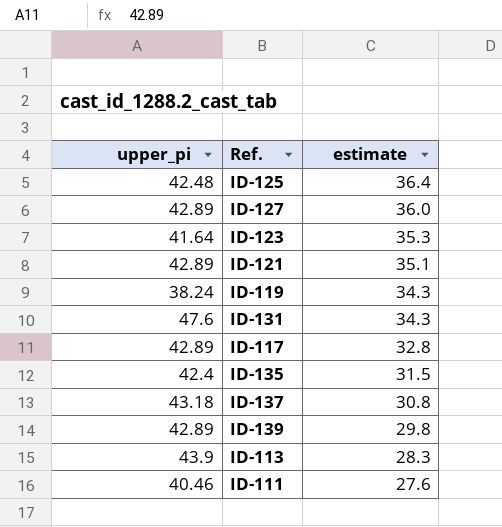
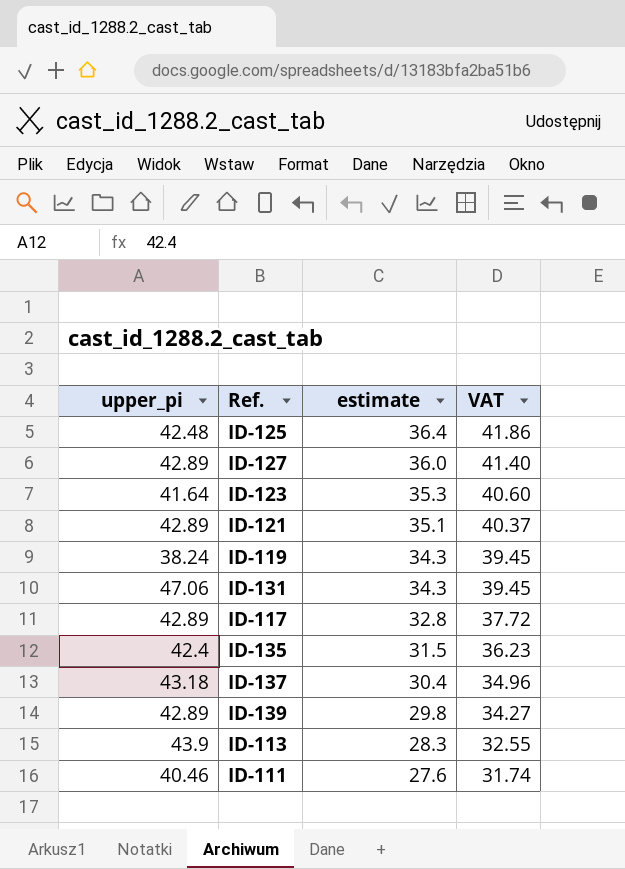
column VAT | formula: none -> [estimate] * 1.15
ID-131 | upper_pi: 47.6 -> 47.06
ID-137 | estimate: 30.8 -> 30.4

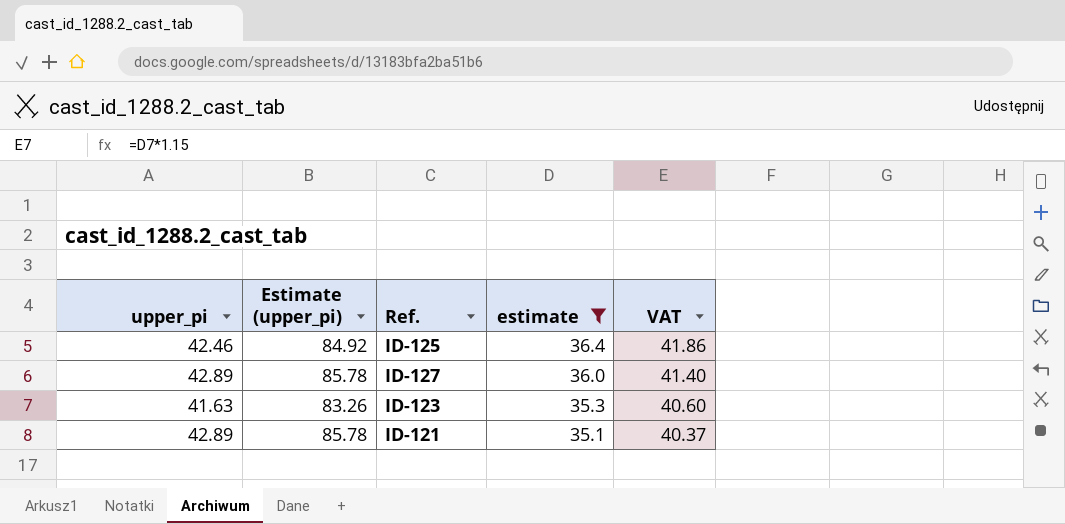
filter: none -> estimate >= 35.1
column Estimate (upper_pi) | formula: none -> [upper_pi] * 2
ID-125 | upper_pi: 42.48 -> 42.46
ID-123 | upper_pi: 41.64 -> 41.63

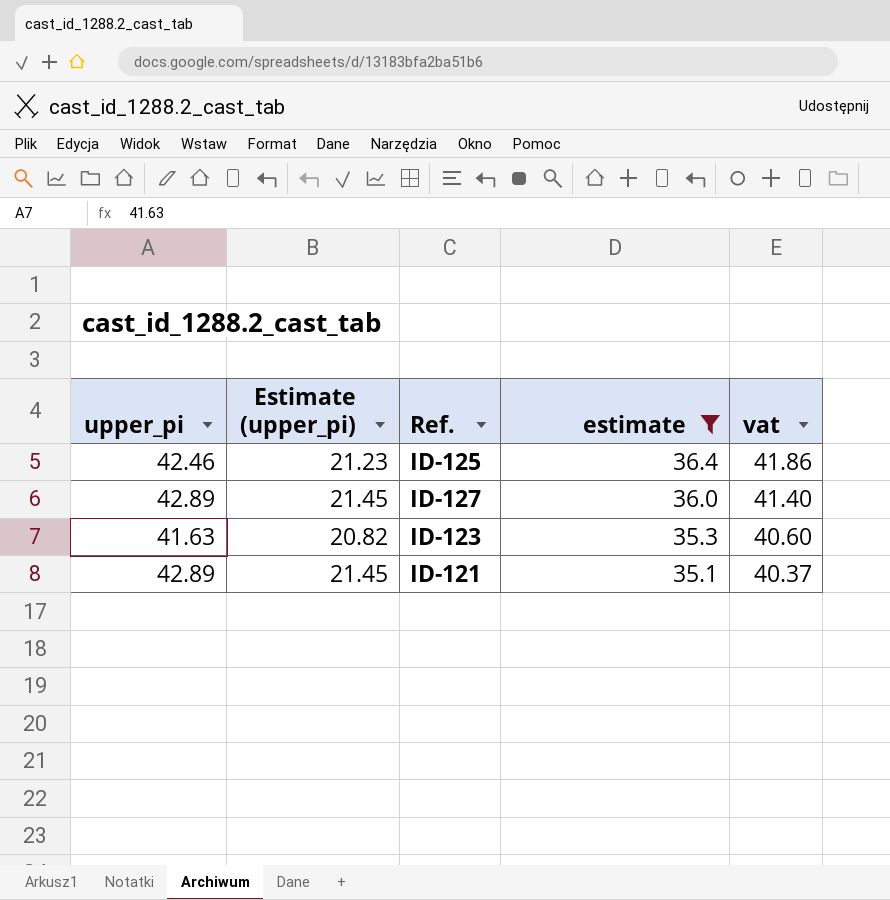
column Estimate (upper_pi) | formula: [upper_pi] * 2 -> [upper_pi] * 0.5
column name: VAT -> vat

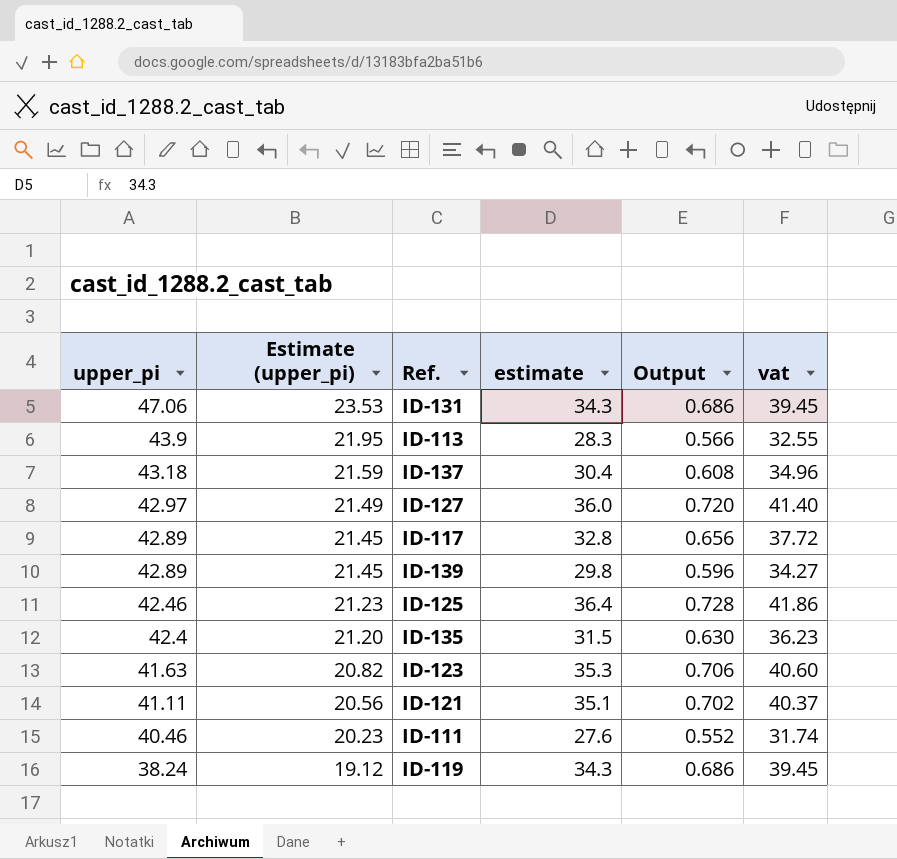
filter: estimate >= 35.1 -> none
row order: estimate descending -> upper_pi descending
column Output | formula: none -> [estimate] * 0.02
ID-127 | upper_pi: 42.89 -> 42.97
ID-127 | Estimate (upper_pi): 21.45 -> 21.49
ID-121 | upper_pi: 42.89 -> 41.11
ID-121 | Estimate (upper_pi): 21.45 -> 20.56

